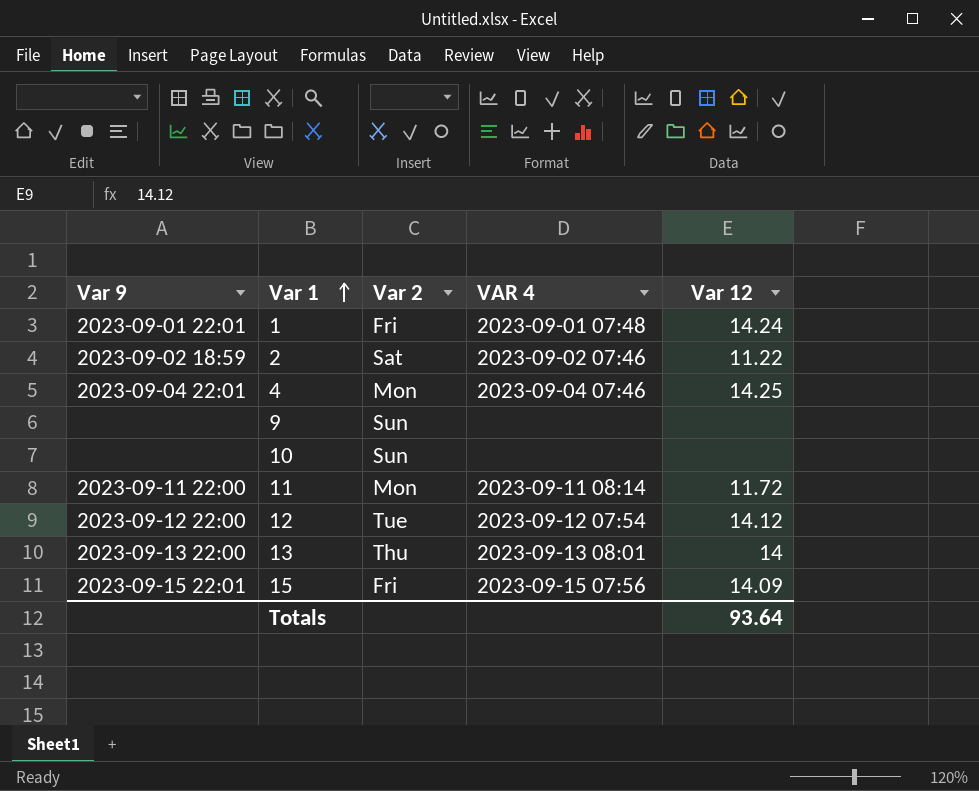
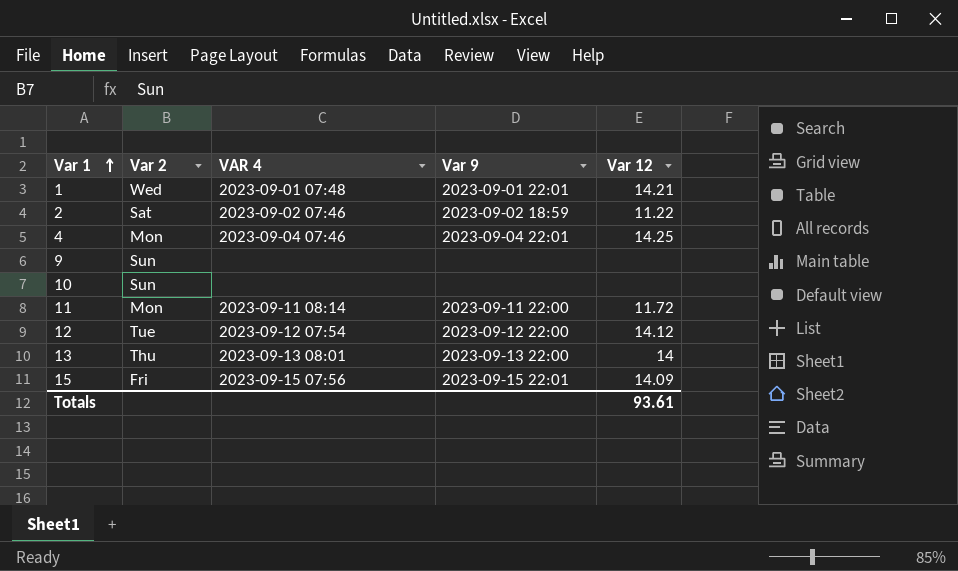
column Var 9 | position: 1 -> 4
1 | Var 2: Fri -> Wed
1 | Var 12: 14.24 -> 14.21
Totals | Var 12: 93.64 -> 93.61

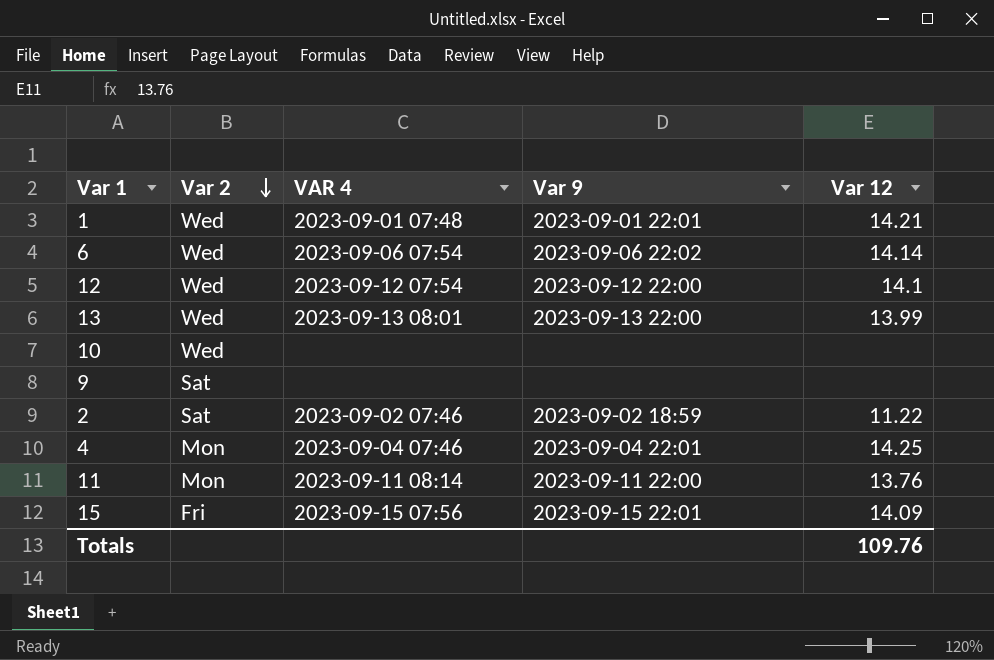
row order: Var 1 ascending -> Var 2 descending
row 6: none -> Wed | 2023-09-06 07:54 | 2023-09-06 22:02 | 14.14
12 | Var 2: Tue -> Wed
12 | Var 12: 14.12 -> 14.1
13 | Var 2: Thu -> Wed
13 | Var 12: 14 -> 13.99
10 | Var 2: Sun -> Wed
9 | Var 2: Sun -> Sat
11 | Var 12: 11.72 -> 13.76
Totals | Var 12: 93.61 -> 109.76

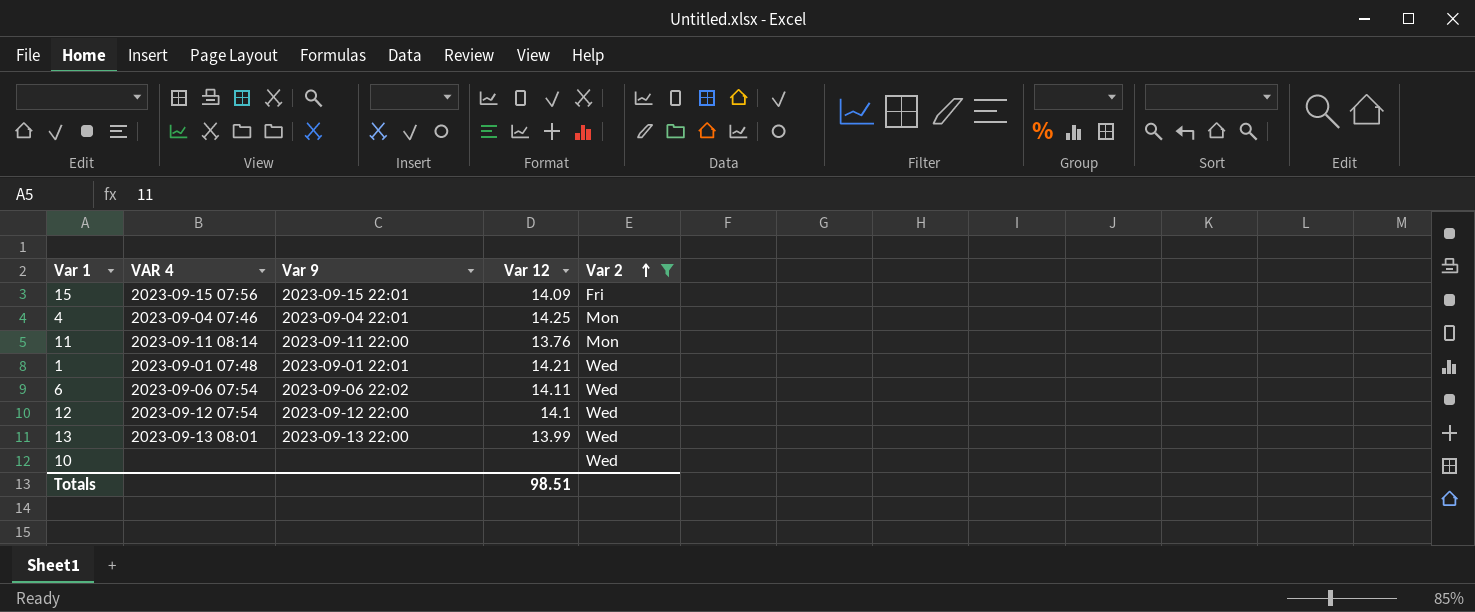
filter: none -> Var 2 != Sat
row order: Var 2 descending -> Var 2 ascending
column Var 2 | position: 2 -> 5
6 | Var 12: 14.14 -> 14.11
Totals | Var 12: 109.76 -> 98.51

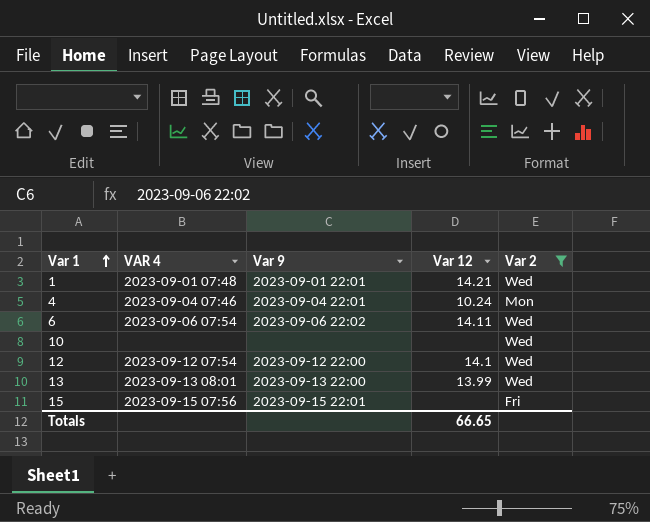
row order: Var 2 ascending -> Var 1 ascending
row 11: 2023-09-11 08:14 | 2023-09-11 22:00 | 13.76 | Mon -> none
4 | Var 12: 14.25 -> 10.24
15 | Var 12: 14.09 -> none
Totals | Var 12: 98.51 -> 66.65

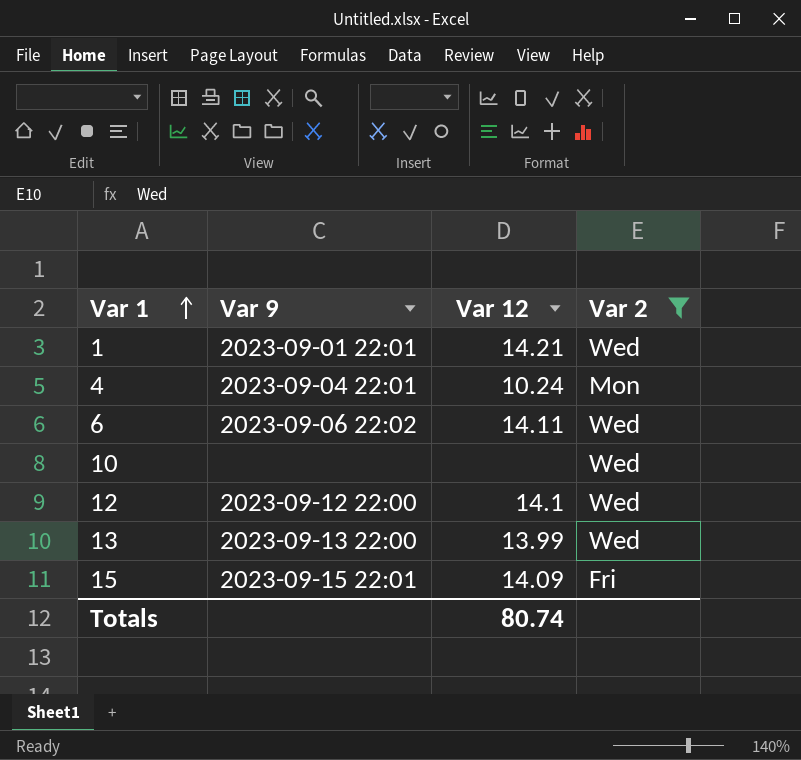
column VAR 4 | position: 2 -> none
15 | Var 12: none -> 14.09
Totals | Var 12: 66.65 -> 80.74

